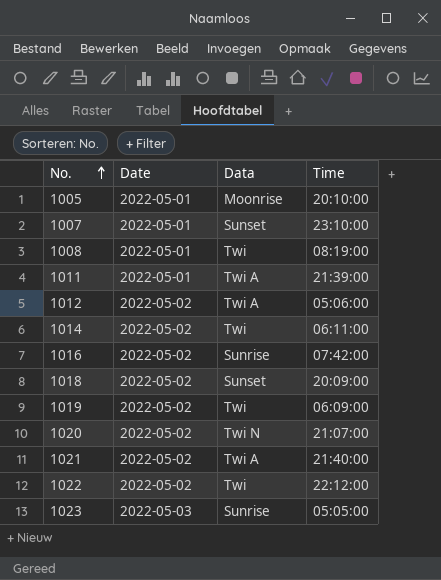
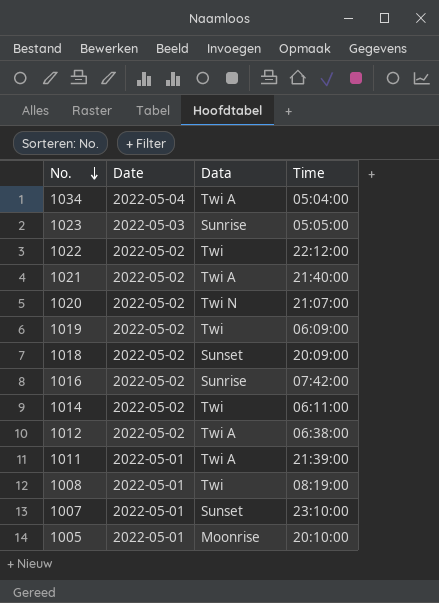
row order: No. ascending -> No. descending
row 1034: none -> 2022-05-04 | Twi A | 05:04:00
1012 | Time: 05:06:00 -> 06:38:00

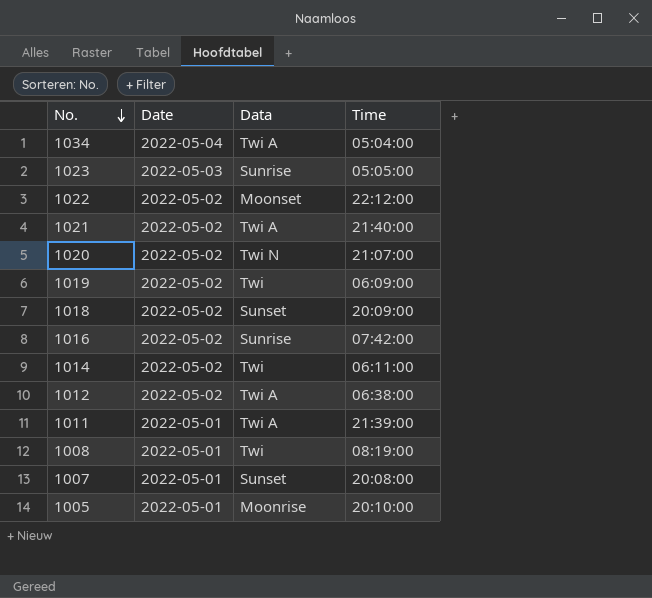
1022 | Data: Twi -> Moonset
1007 | Time: 23:10:00 -> 20:08:00

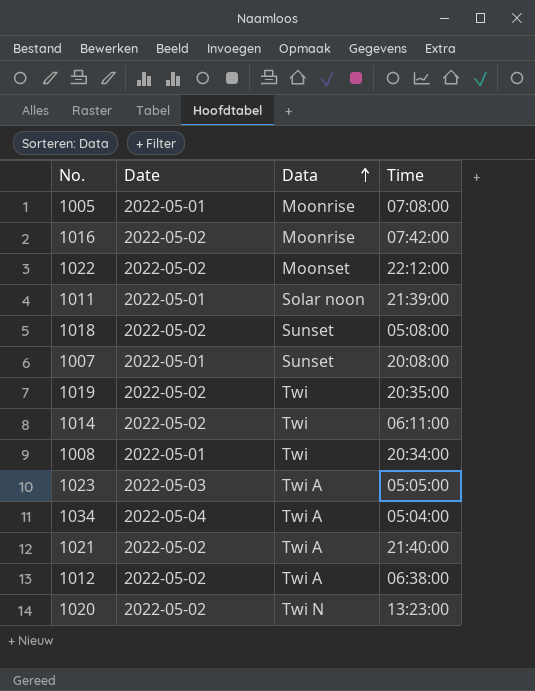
row order: No. descending -> Data ascending
1005 | Time: 20:10:00 -> 07:08:00
1016 | Data: Sunrise -> Moonrise
1011 | Data: Twi A -> Solar noon
1018 | Time: 20:09:00 -> 05:08:00
1019 | Time: 06:09:00 -> 20:35:00
1008 | Time: 08:19:00 -> 20:34:00
1023 | Data: Sunrise -> Twi A
1020 | Time: 21:07:00 -> 13:23:00

